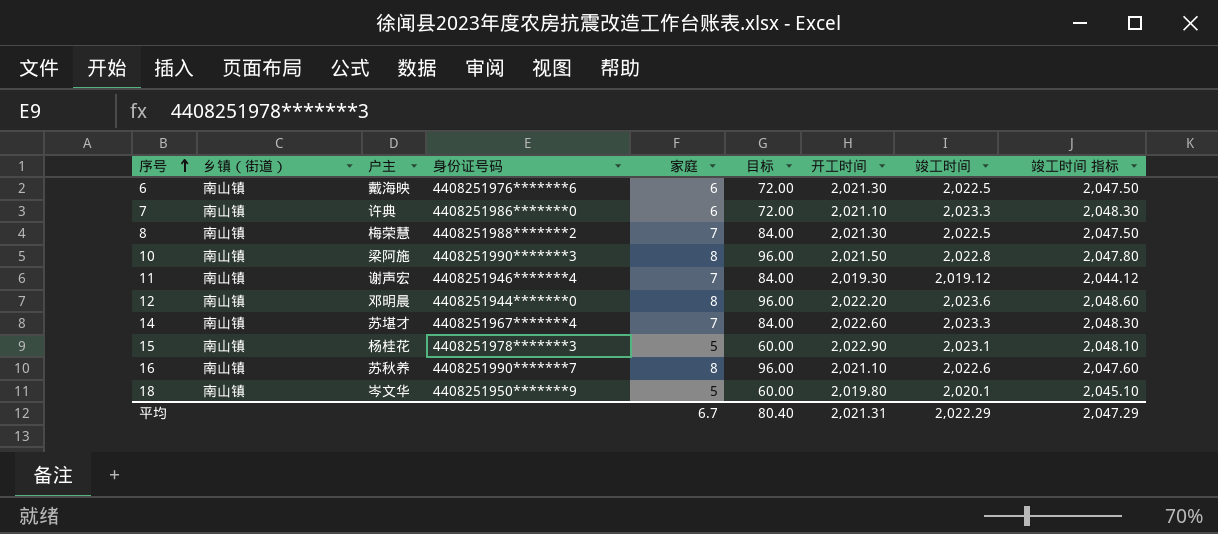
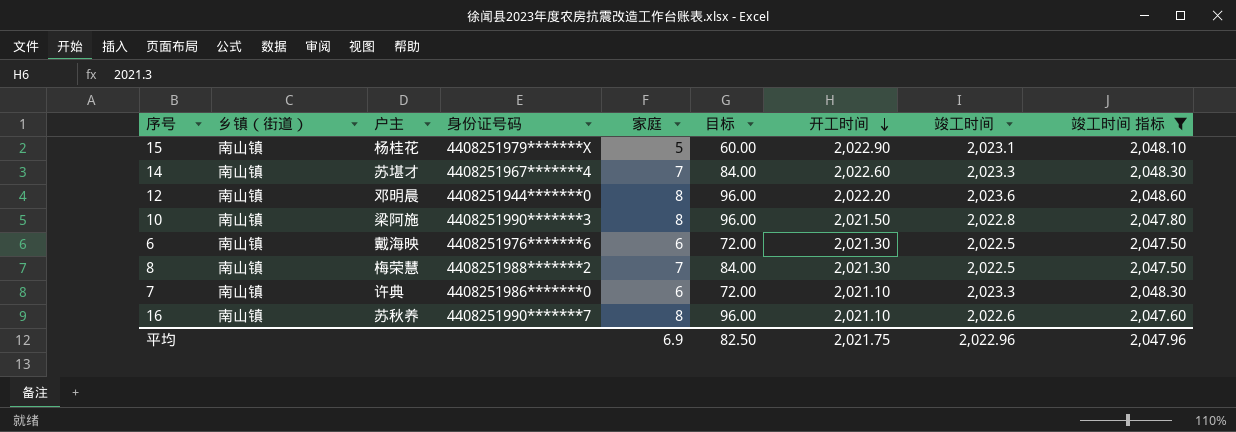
filter: none -> 竣工时间 指标 >= 2,047.50
row order: 序号 ascending -> 开工时间 descending
15 | 身份证号码: 4408251978*******3 -> 4408251979*******X
平均 | 家庭: 6.7 -> 6.9
平均 | 目标: 80.40 -> 82.50
平均 | 开工时间: 2,021.31 -> 2,021.75
平均 | 竣工时间: 2,022.29 -> 2,022.96
平均 | 竣工时间 指标: 2,047.29 -> 2,047.96

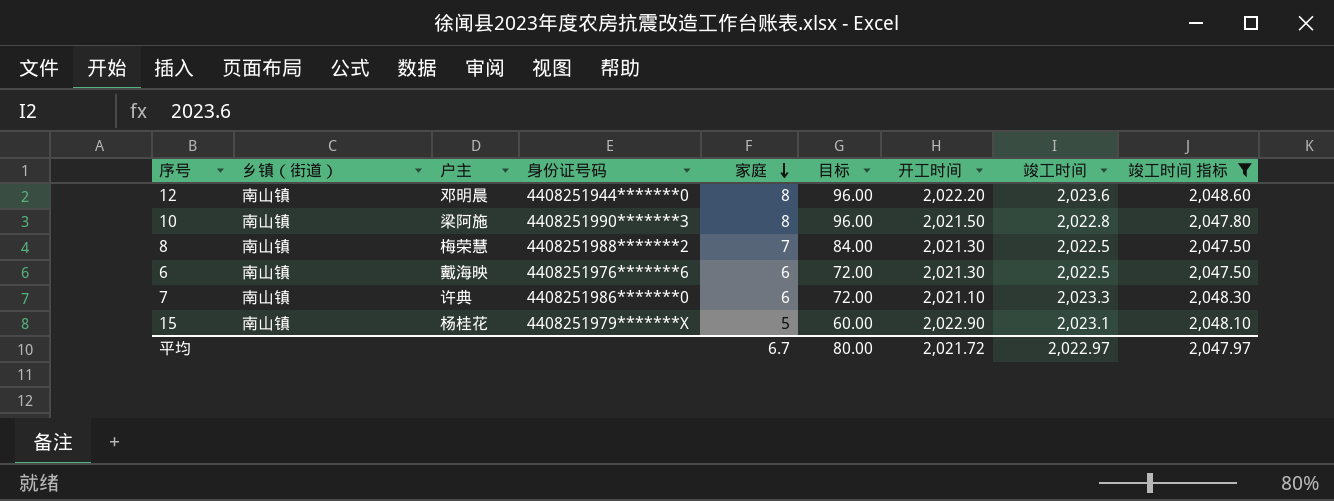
row order: 开工时间 descending -> 家庭 descending
row 14: 南山镇 | 苏堪才 | 4408251967*******4 | 7 | 84.00 | 2,022.60 | 2,023.3 | 2,048.30 -> none
row 16: 南山镇 | 苏秋养 | 4408251990*******7 | 8 | 96.00 | 2,021.10 | 2,022.6 | 2,047.60 -> none
平均 | 家庭: 6.9 -> 6.7
平均 | 目标: 82.50 -> 80.00
平均 | 开工时间: 2,021.75 -> 2,021.72
平均 | 竣工时间: 2,022.96 -> 2,022.97
平均 | 竣工时间 指标: 2,047.96 -> 2,047.97

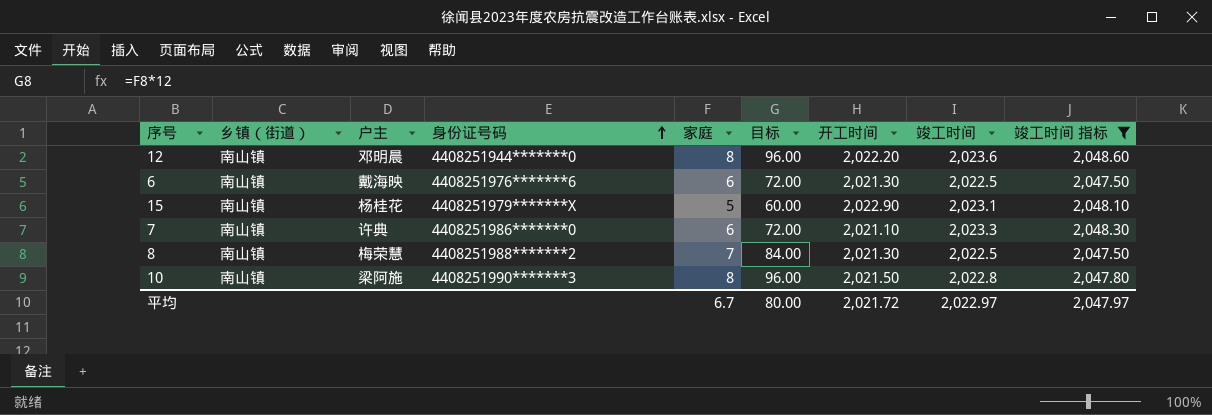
row order: 家庭 descending -> 身份证号码 ascending

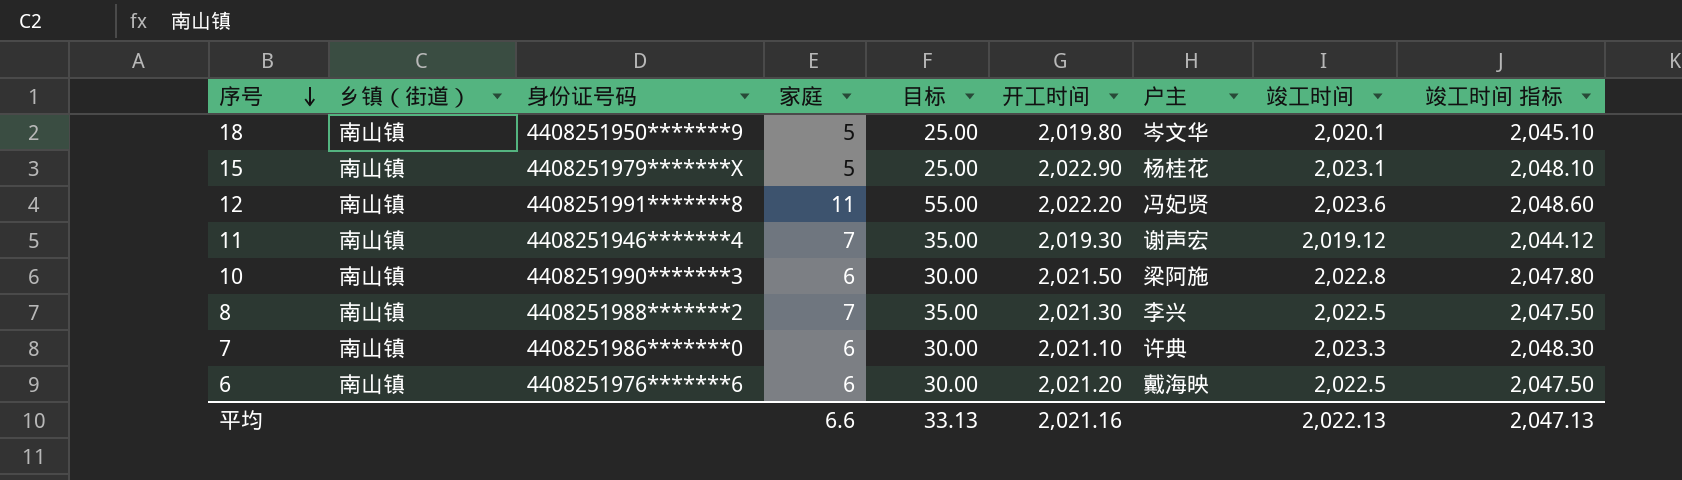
filter: 竣工时间 指标 >= 2,047.50 -> none
row order: 身份证号码 ascending -> 序号 descending
column 目标 | formula: [家庭] * 12 -> [家庭] * 5
column 户主 | position: 3 -> 7
12 | 身份证号码: 4408251944*******0 -> 4408251991*******8
12 | 家庭: 8 -> 11
12 | 户主: 邓明晨 -> 冯妃贤
10 | 家庭: 8 -> 6
8 | 户主: 梅荣慧 -> 李兴
6 | 开工时间: 2,021.30 -> 2,021.20
平均 | 家庭: 6.7 -> 6.6
平均 | 目标: 80.00 -> 33.13
平均 | 开工时间: 2,021.72 -> 2,021.16
平均 | 竣工时间: 2,022.97 -> 2,022.13
平均 | 竣工时间 指标: 2,047.97 -> 2,047.13

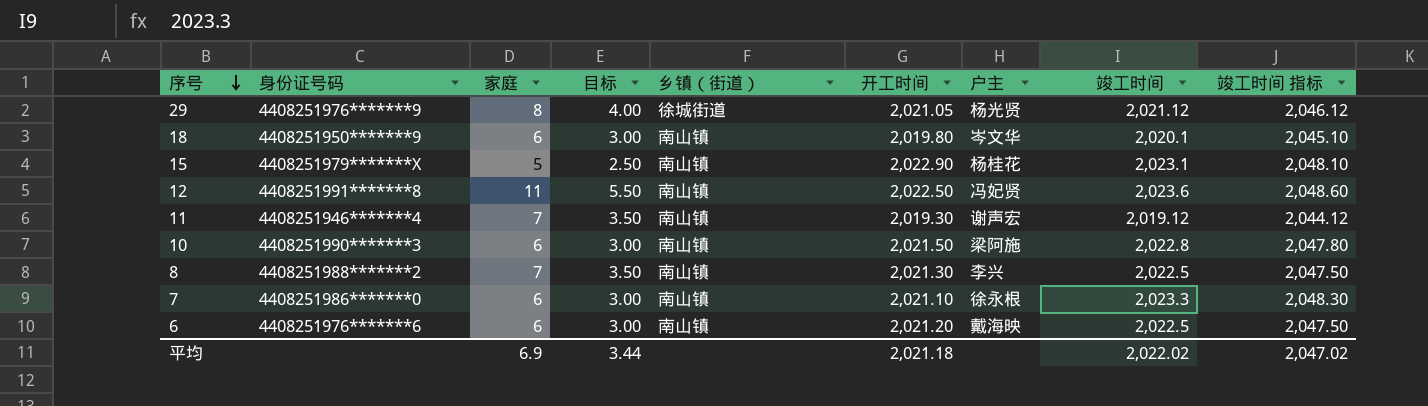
column 目标 | formula: [家庭] * 5 -> [家庭] * 0.5
column 乡镇（街道） | position: 2 -> 5
row 29: none -> 4408251976*******9 | 8 | 4.00 | 徐城街道 | 2,021.05 | 杨光贤 | 2,021.12 | 2,046.12
18 | 家庭: 5 -> 6
12 | 开工时间: 2,022.20 -> 2,022.50
7 | 户主: 许典 -> 徐永根
平均 | 家庭: 6.6 -> 6.9
平均 | 目标: 33.13 -> 3.44
平均 | 开工时间: 2,021.16 -> 2,021.18
平均 | 竣工时间: 2,022.13 -> 2,022.02
平均 | 竣工时间 指标: 2,047.13 -> 2,047.02

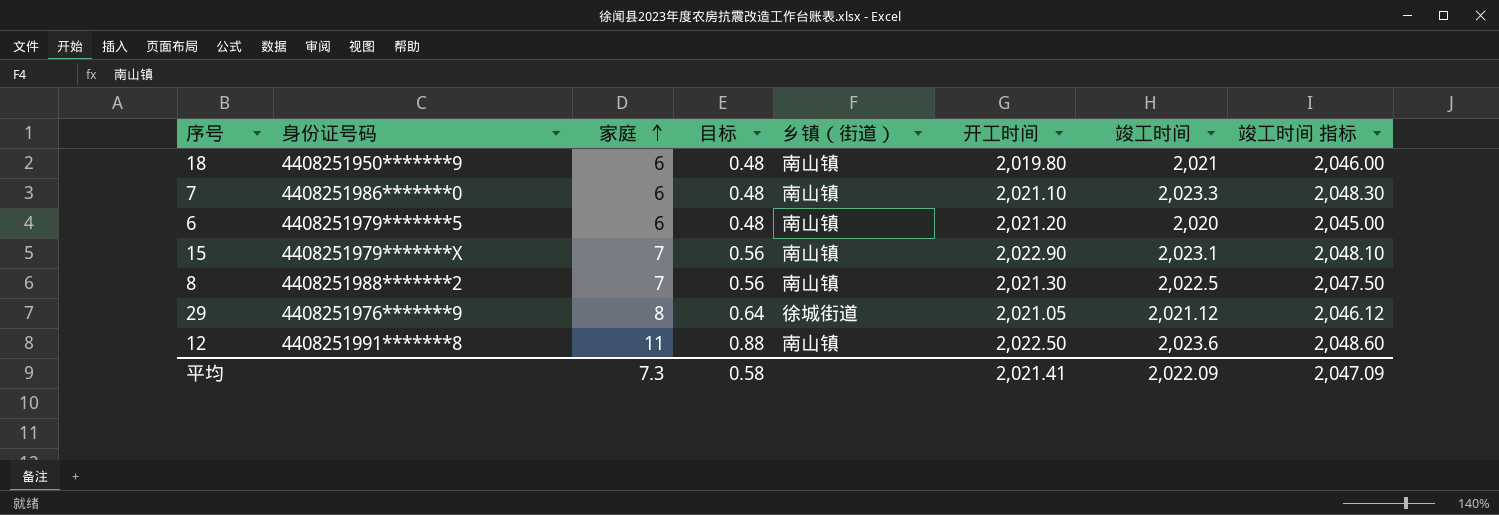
row order: 序号 descending -> 家庭 ascending
column 户主 | position: 7 -> none
column 目标 | formula: [家庭] * 0.5 -> [家庭] * 0.08
row 11: 4408251946*******4 | 7 | 3.50 | 南山镇 | 2,019.30 | 谢声宏 | 2,019.12 | 2,044.12 -> none
row 10: 4408251990*******3 | 6 | 3.00 | 南山镇 | 2,021.50 | 梁阿施 | 2,022.8 | 2,047.80 -> none
18 | 竣工时间: 2,020.1 -> 2,021
18 | 竣工时间 指标: 2,045.10 -> 2,046.00
6 | 身份证号码: 4408251976*******6 -> 4408251979*******5
6 | 竣工时间: 2,022.5 -> 2,020
6 | 竣工时间 指标: 2,047.50 -> 2,045.00
15 | 家庭: 5 -> 7
平均 | 家庭: 6.9 -> 7.3
平均 | 目标: 3.44 -> 0.58
平均 | 开工时间: 2,021.18 -> 2,021.41
平均 | 竣工时间: 2,022.02 -> 2,022.09
平均 | 竣工时间 指标: 2,047.02 -> 2,047.09

